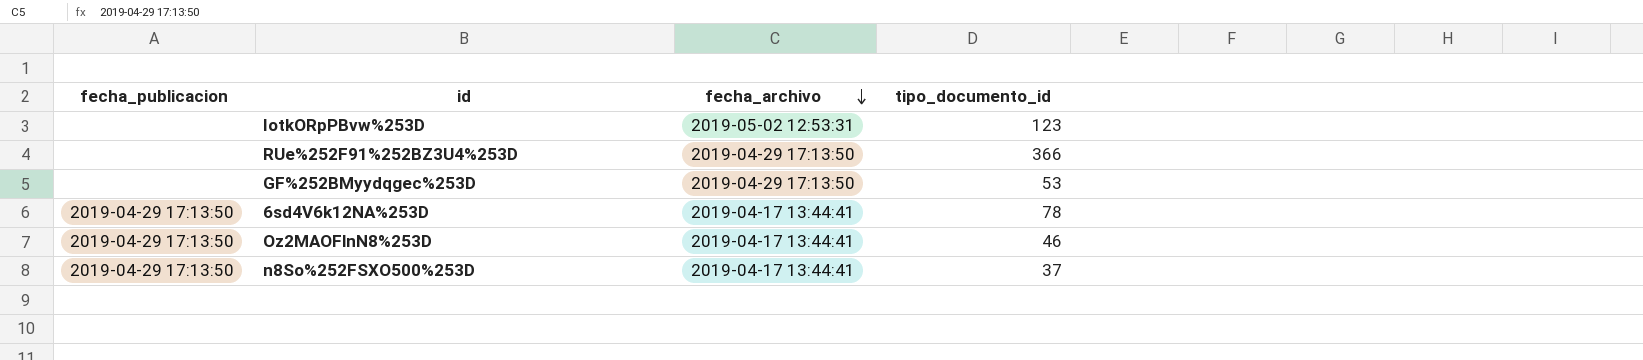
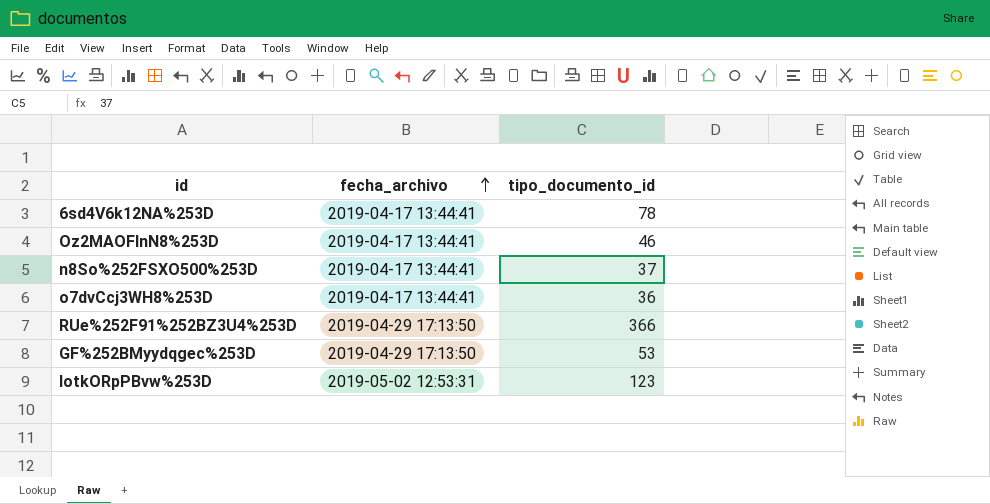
row order: fecha_archivo descending -> fecha_archivo ascending
column fecha_publicacion | position: 1 -> none
row o7dvCcj3WH8%253D: none -> 2019-04-17 13:44:41 | 36

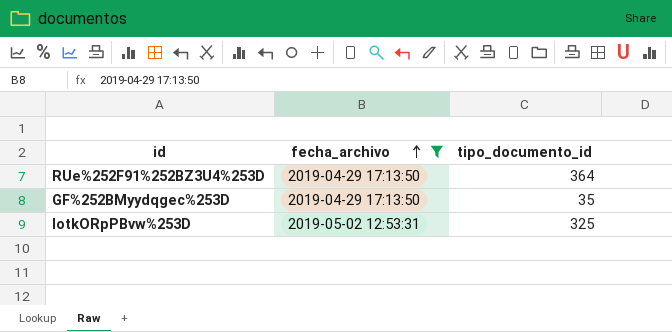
filter: none -> fecha_archivo != 2019-04-17 13:44:41
RUe%252F91%252BZ3U4%253D | tipo_documento_id: 366 -> 364
GF%252BMyydqgec%253D | tipo_documento_id: 53 -> 35
IotkORpPBvw%253D | tipo_documento_id: 123 -> 325

